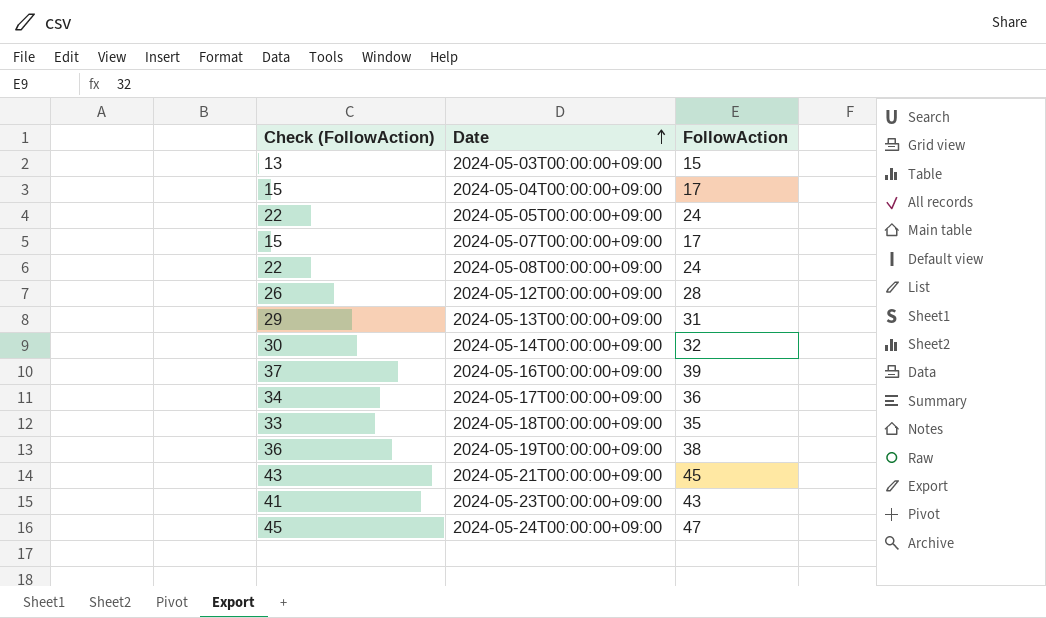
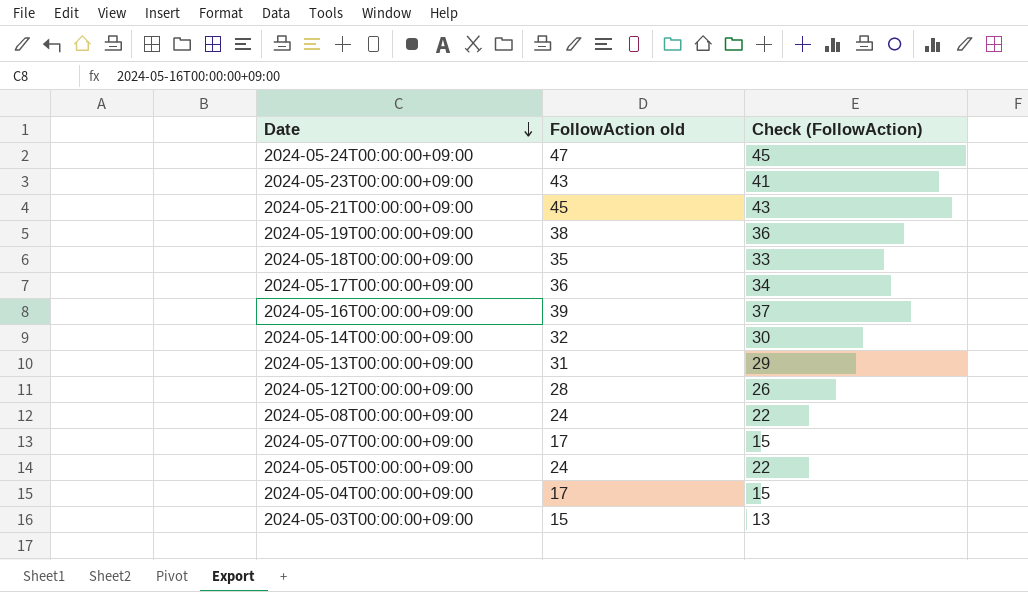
row order: Date ascending -> Date descending
column name: FollowAction -> FollowAction old
column Check (FollowAction) | position: 1 -> 3

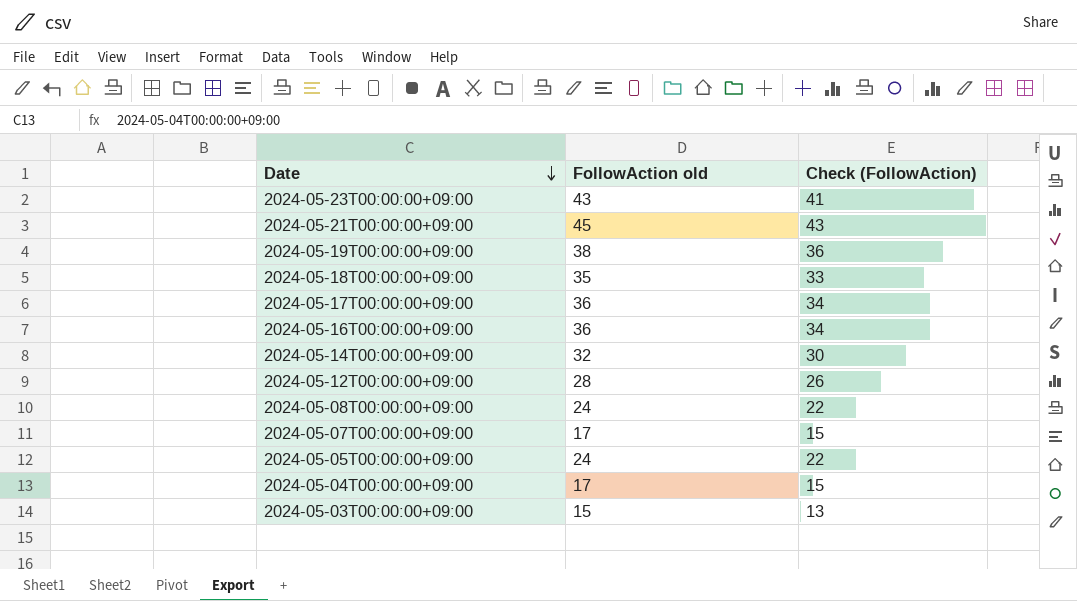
row 2024-05-24T00:00:00+09:00: 47 | 45 -> none
row 2024-05-13T00:00:00+09:00: 31 | 29 -> none
2024-05-16T00:00:00+09:00 | FollowAction old: 39 -> 36
2024-05-16T00:00:00+09:00 | Check (FollowAction): 37 -> 34

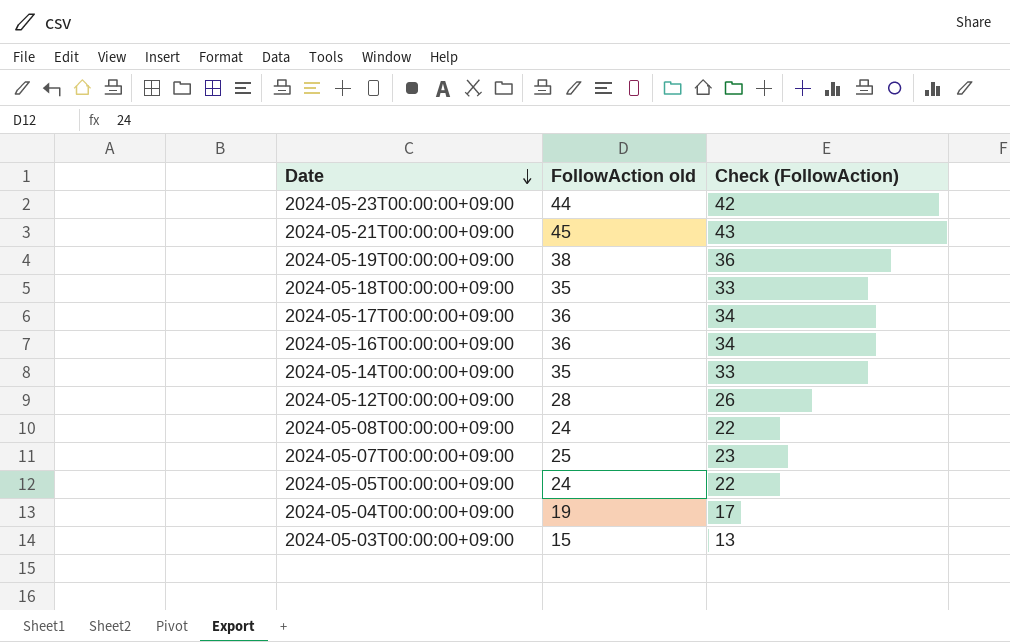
2024-05-23T00:00:00+09:00 | FollowAction old: 43 -> 44
2024-05-23T00:00:00+09:00 | Check (FollowAction): 41 -> 42
2024-05-14T00:00:00+09:00 | FollowAction old: 32 -> 35
2024-05-14T00:00:00+09:00 | Check (FollowAction): 30 -> 33
2024-05-07T00:00:00+09:00 | FollowAction old: 17 -> 25
2024-05-07T00:00:00+09:00 | Check (FollowAction): 15 -> 23
2024-05-04T00:00:00+09:00 | FollowAction old: 17 -> 19
2024-05-04T00:00:00+09:00 | Check (FollowAction): 15 -> 17

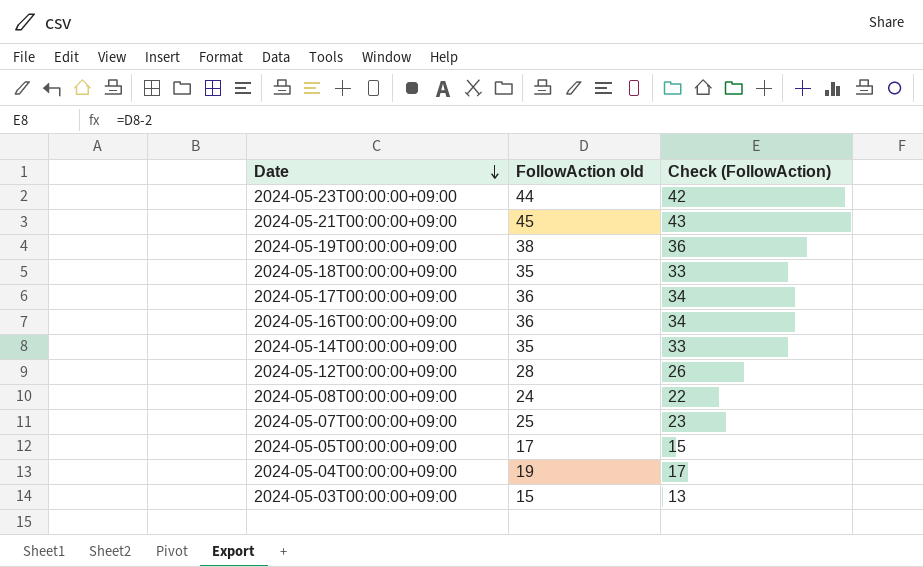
2024-05-05T00:00:00+09:00 | FollowAction old: 24 -> 17
2024-05-05T00:00:00+09:00 | Check (FollowAction): 22 -> 15

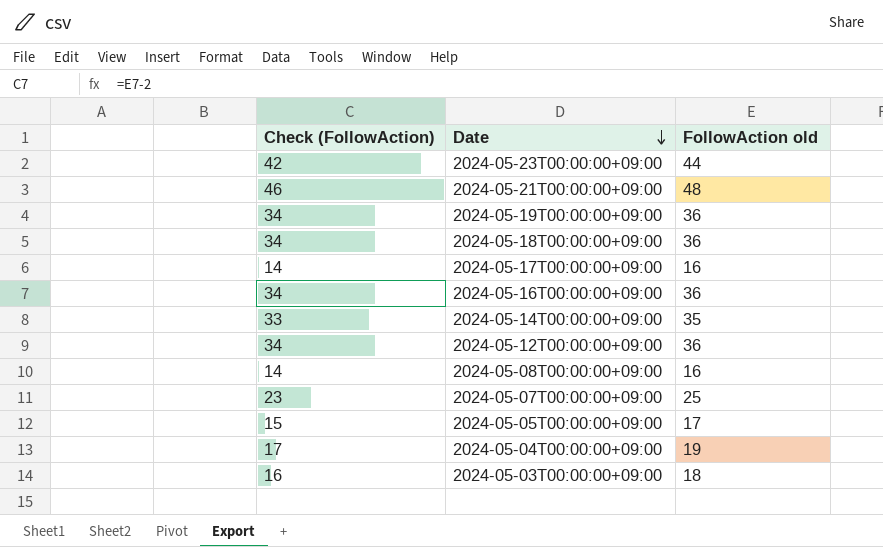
column Check (FollowAction) | position: 3 -> 1
2024-05-21T00:00:00+09:00 | Check (FollowAction): 43 -> 46
2024-05-21T00:00:00+09:00 | FollowAction old: 45 -> 48
2024-05-19T00:00:00+09:00 | Check (FollowAction): 36 -> 34
2024-05-19T00:00:00+09:00 | FollowAction old: 38 -> 36
2024-05-18T00:00:00+09:00 | Check (FollowAction): 33 -> 34
2024-05-18T00:00:00+09:00 | FollowAction old: 35 -> 36
2024-05-17T00:00:00+09:00 | Check (FollowAction): 34 -> 14
2024-05-17T00:00:00+09:00 | FollowAction old: 36 -> 16
2024-05-12T00:00:00+09:00 | Check (FollowAction): 26 -> 34
2024-05-12T00:00:00+09:00 | FollowAction old: 28 -> 36
2024-05-08T00:00:00+09:00 | Check (FollowAction): 22 -> 14
2024-05-08T00:00:00+09:00 | FollowAction old: 24 -> 16
2024-05-03T00:00:00+09:00 | Check (FollowAction): 13 -> 16
2024-05-03T00:00:00+09:00 | FollowAction old: 15 -> 18

